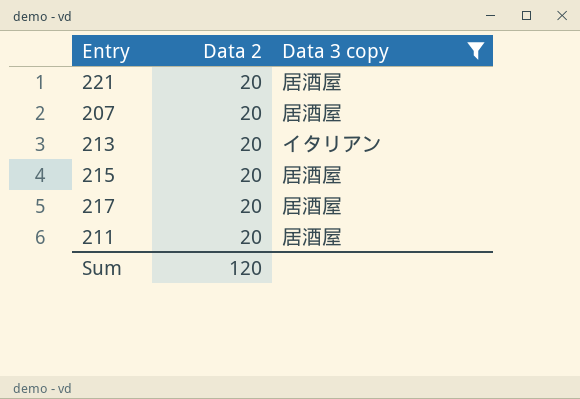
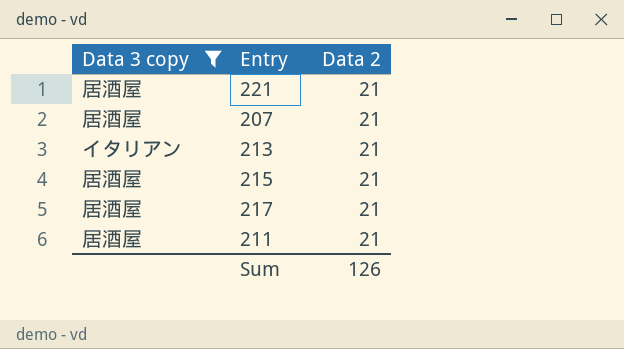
column Data 3 copy | position: 3 -> 1
221 | Data 2: 20 -> 21
207 | Data 2: 20 -> 21
213 | Data 2: 20 -> 21
215 | Data 2: 20 -> 21
217 | Data 2: 20 -> 21
211 | Data 2: 20 -> 21
Sum | Data 2: 120 -> 126

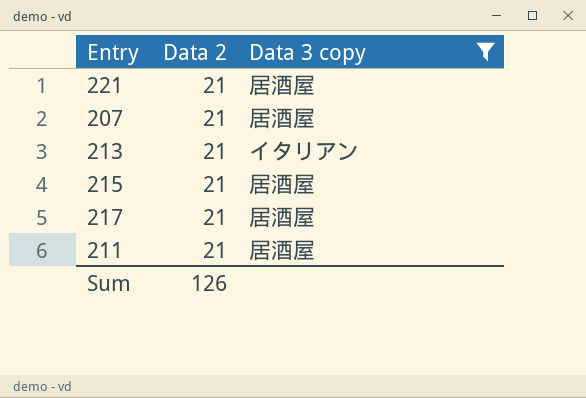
column Data 3 copy | position: 1 -> 3

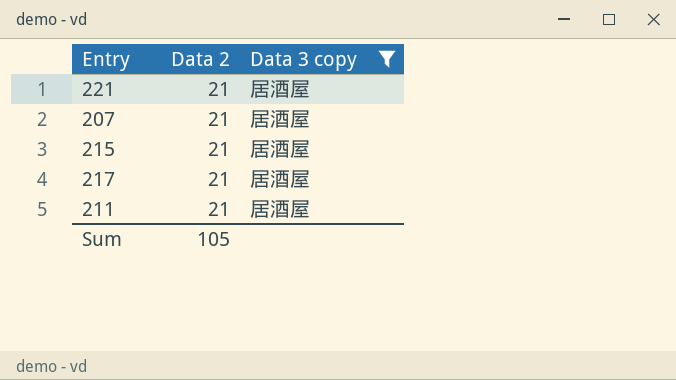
row 213: 21 | イタリアン -> none
Sum | Data 2: 126 -> 105

